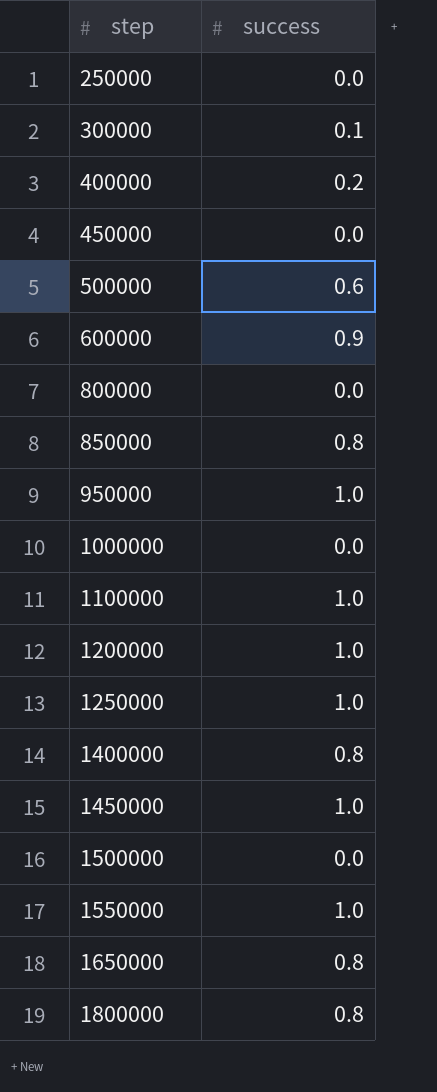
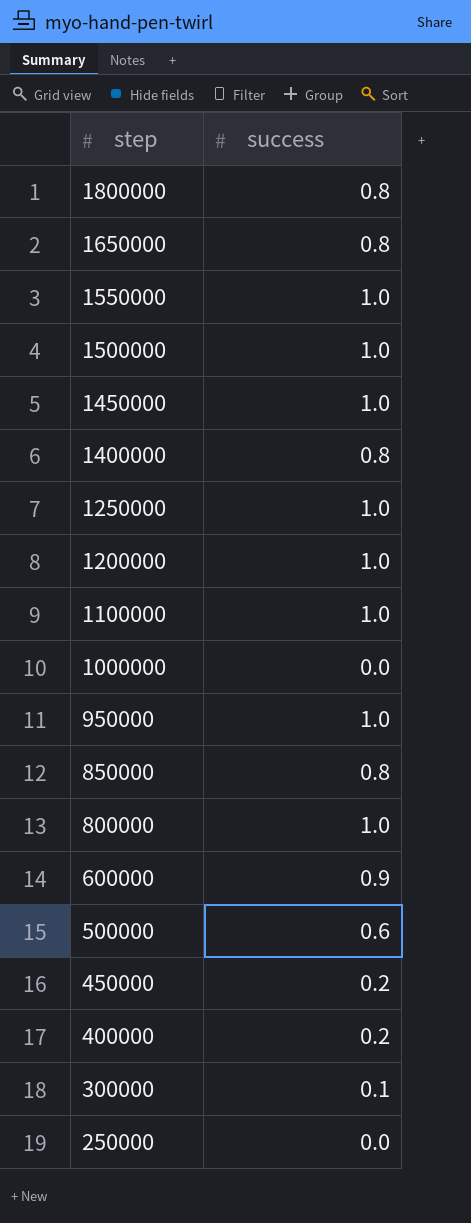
row order: step ascending -> step descending
1500000 | success: 0.0 -> 1.0
800000 | success: 0.0 -> 1.0
450000 | success: 0.0 -> 0.2

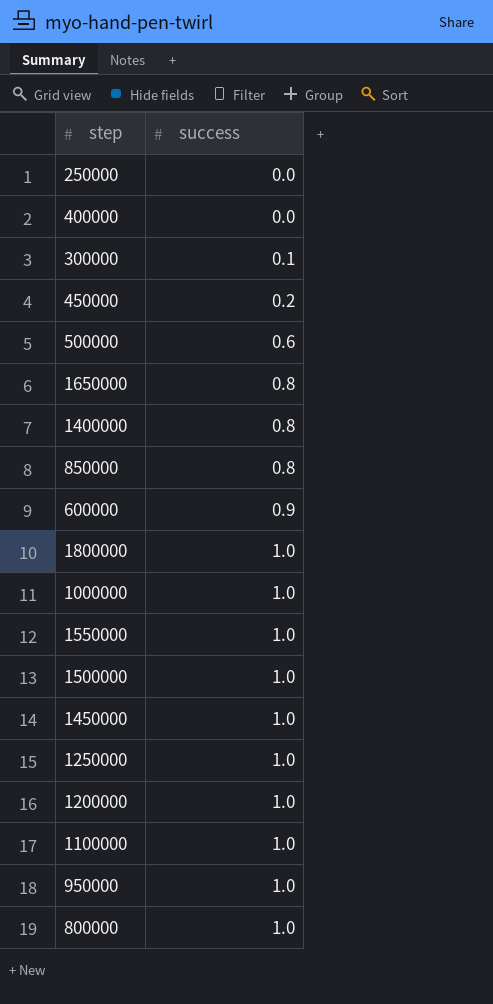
row order: step descending -> success ascending
400000 | success: 0.2 -> 0.0
1800000 | success: 0.8 -> 1.0
1000000 | success: 0.0 -> 1.0

